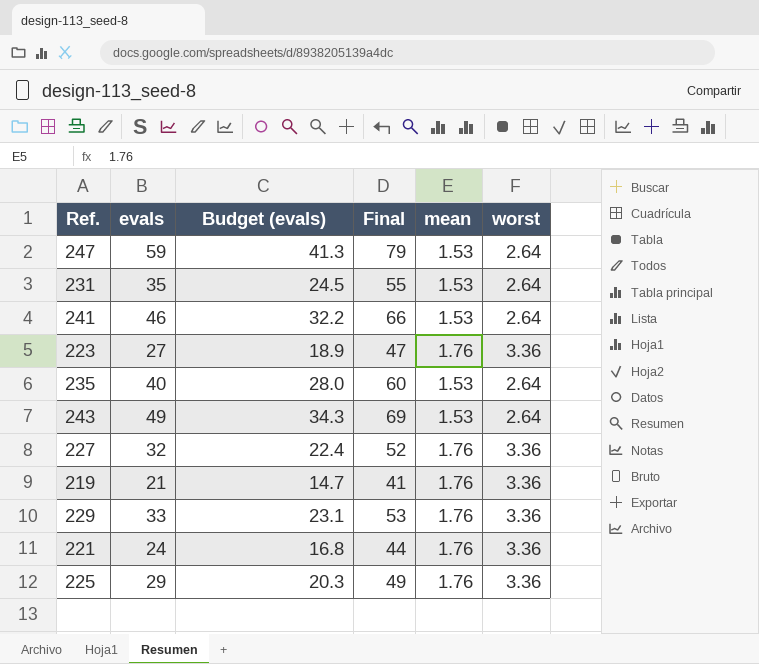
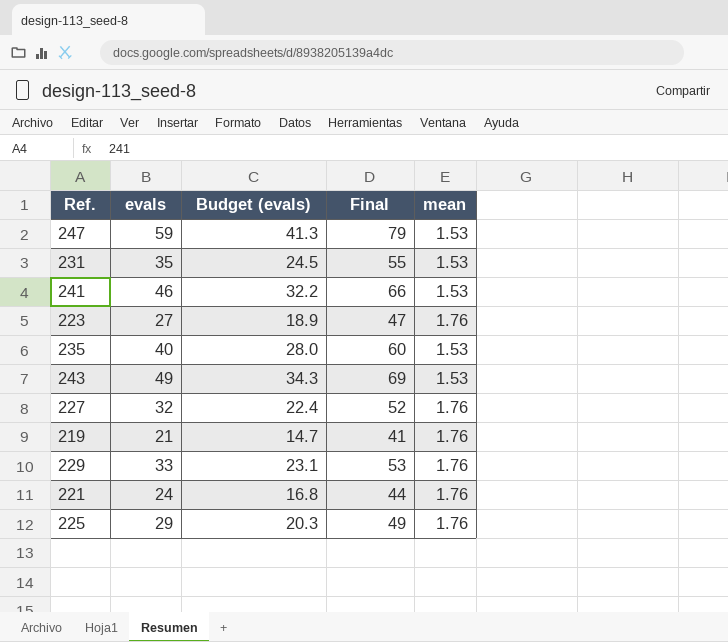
column worst | position: 6 -> none

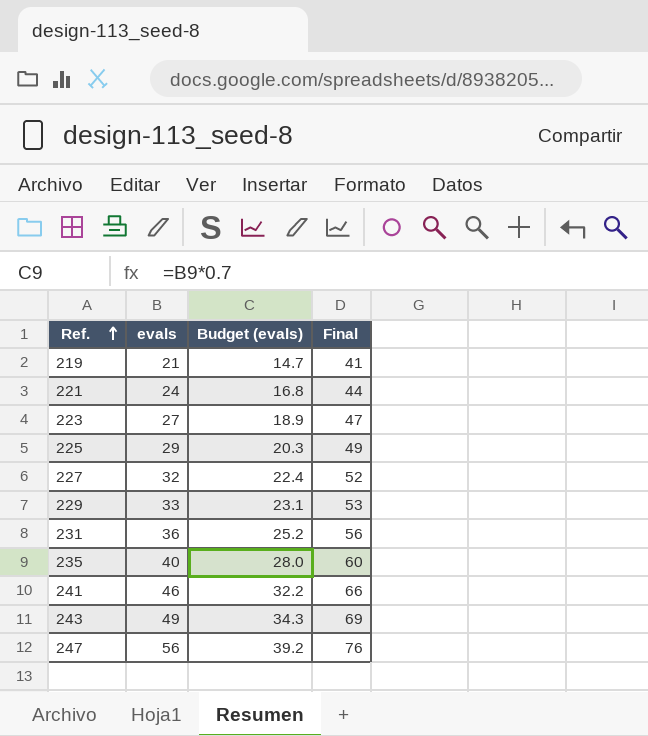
row order: none -> Ref. ascending
column mean | position: 5 -> none
231 | evals: 35 -> 36
231 | Budget (evals): 24.5 -> 25.2
231 | Final: 55 -> 56
247 | evals: 59 -> 56
247 | Budget (evals): 41.3 -> 39.2
247 | Final: 79 -> 76

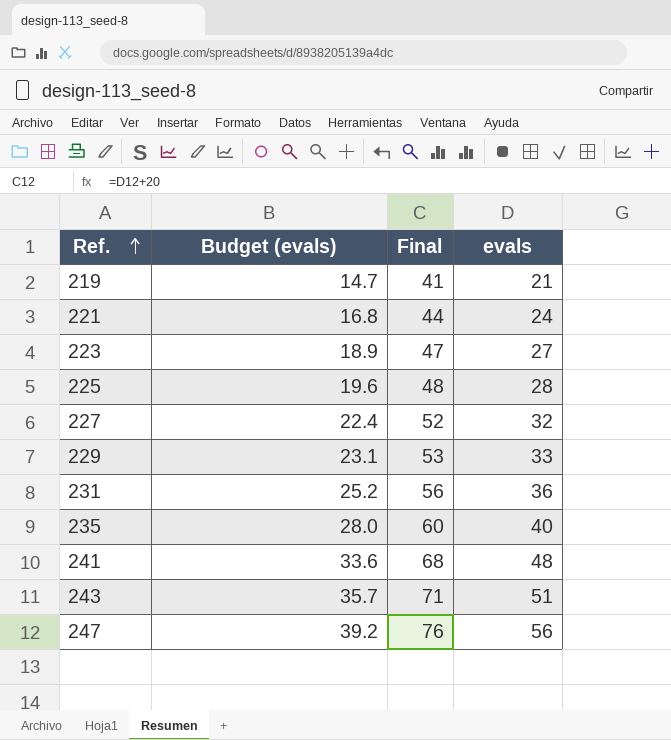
column evals | position: 2 -> 4
225 | Budget (evals): 20.3 -> 19.6
225 | Final: 49 -> 48
225 | evals: 29 -> 28
241 | Budget (evals): 32.2 -> 33.6
241 | Final: 66 -> 68
241 | evals: 46 -> 48
243 | Budget (evals): 34.3 -> 35.7
243 | Final: 69 -> 71
243 | evals: 49 -> 51

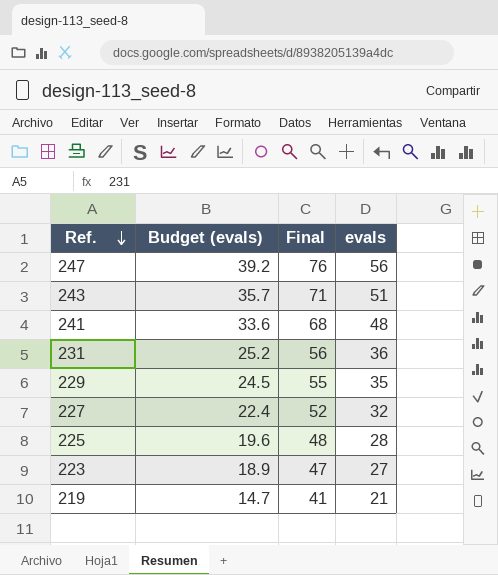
row order: Ref. ascending -> Ref. descending
row 221: 16.8 | 44 | 24 -> none
row 235: 28.0 | 60 | 40 -> none
229 | Budget (evals): 23.1 -> 24.5
229 | Final: 53 -> 55
229 | evals: 33 -> 35

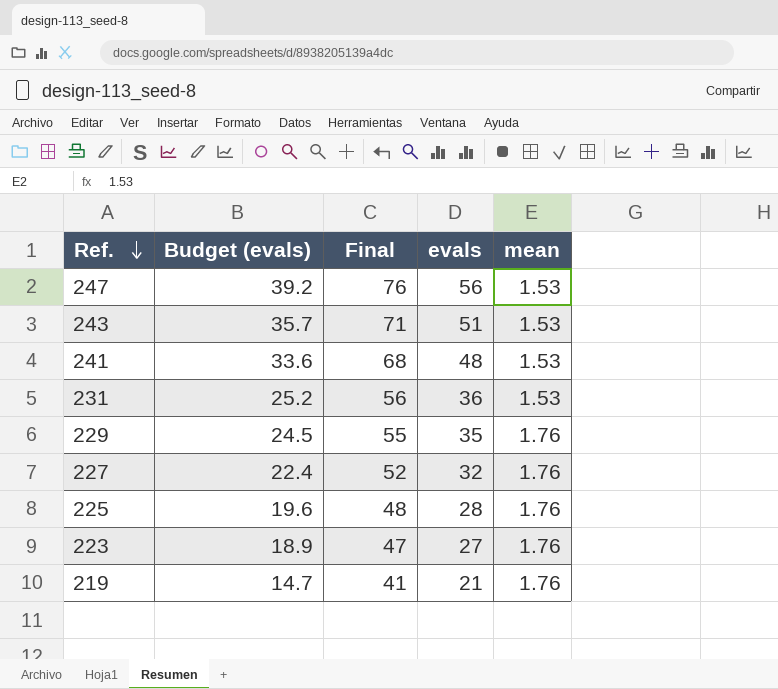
column mean | position: none -> 5

